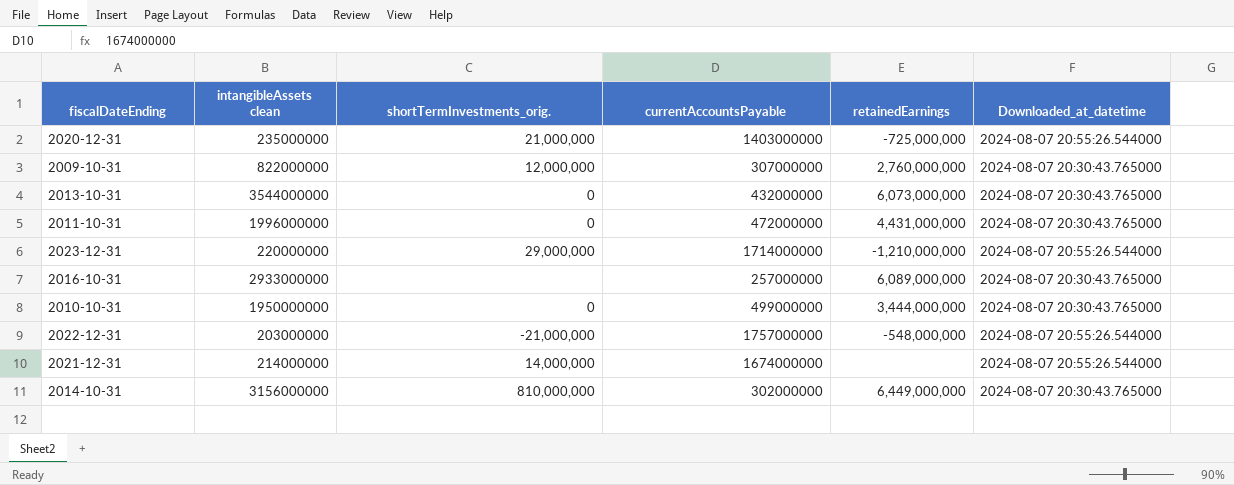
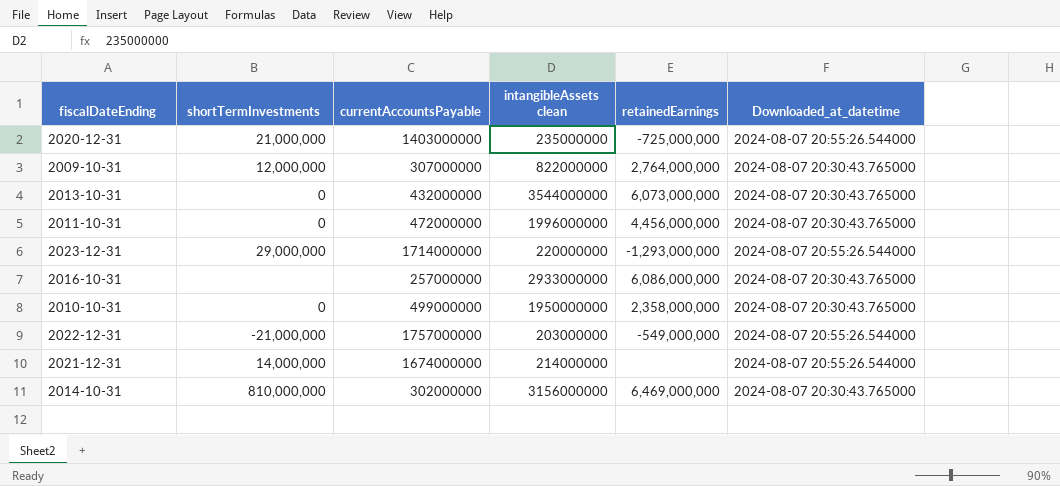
column name: shortTermInvestments_orig. -> shortTermInvestments
column intangibleAssets clean | position: 2 -> 4
2009-10-31 | retainedEarnings: 2,760,000,000 -> 2,764,000,000
2011-10-31 | retainedEarnings: 4,431,000,000 -> 4,456,000,000
2023-12-31 | retainedEarnings: -1,210,000,000 -> -1,293,000,000
2016-10-31 | retainedEarnings: 6,089,000,000 -> 6,086,000,000
2010-10-31 | retainedEarnings: 3,444,000,000 -> 2,358,000,000
2022-12-31 | retainedEarnings: -548,000,000 -> -549,000,000
2014-10-31 | retainedEarnings: 6,449,000,000 -> 6,469,000,000

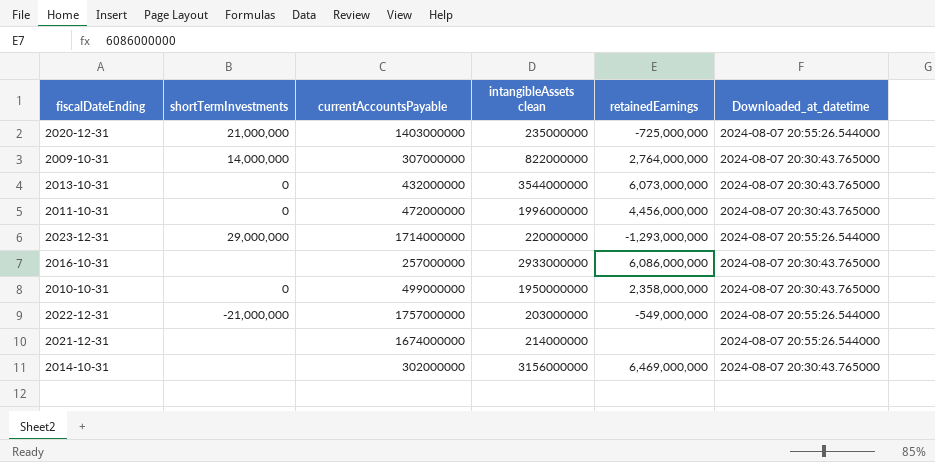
2009-10-31 | shortTermInvestments: 12,000,000 -> 14,000,000
2021-12-31 | shortTermInvestments: 14,000,000 -> none
2014-10-31 | shortTermInvestments: 810,000,000 -> none

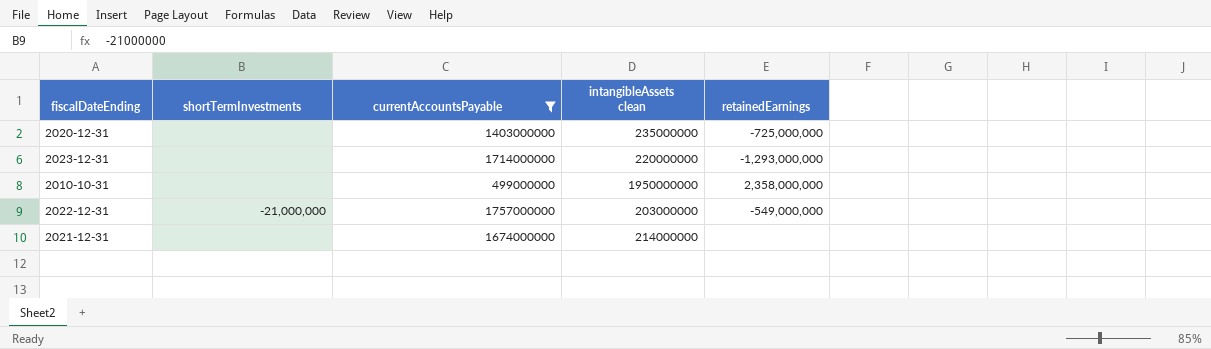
filter: none -> currentAccountsPayable >= 499000000
column Downloaded_at_datetime | position: 6 -> none
2020-12-31 | shortTermInvestments: 21,000,000 -> none
2023-12-31 | shortTermInvestments: 29,000,000 -> none
2010-10-31 | shortTermInvestments: 0 -> none

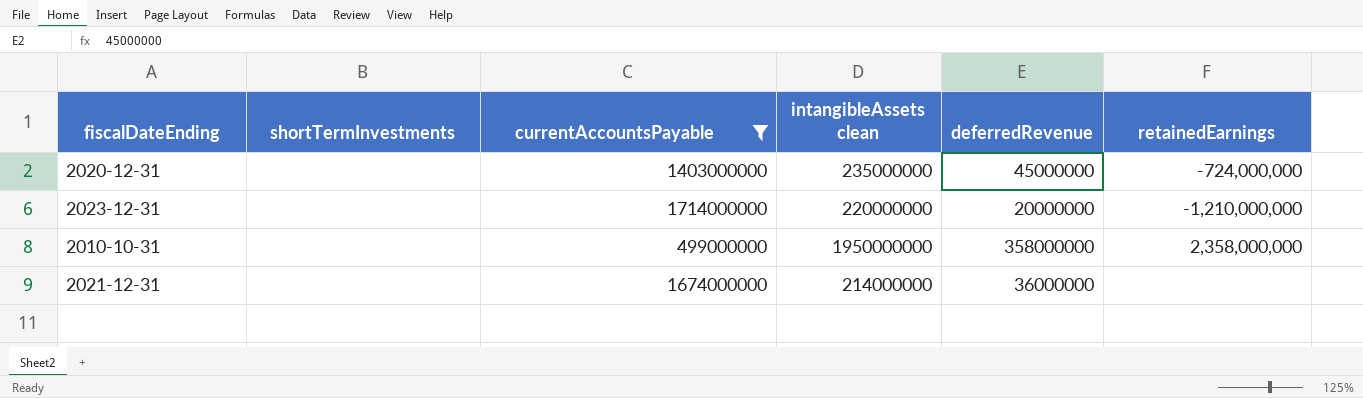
column deferredRevenue | position: none -> 5
row 2022-12-31: -21,000,000 | 1757000000 | 203000000 | -549,000,000 -> none
2020-12-31 | retainedEarnings: -725,000,000 -> -724,000,000
2023-12-31 | retainedEarnings: -1,293,000,000 -> -1,210,000,000

